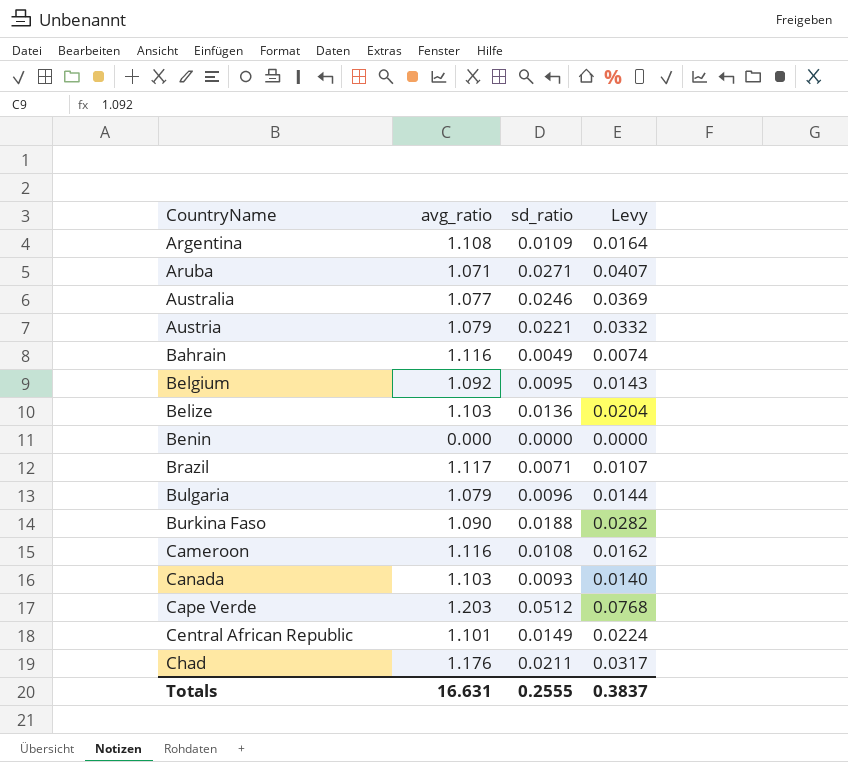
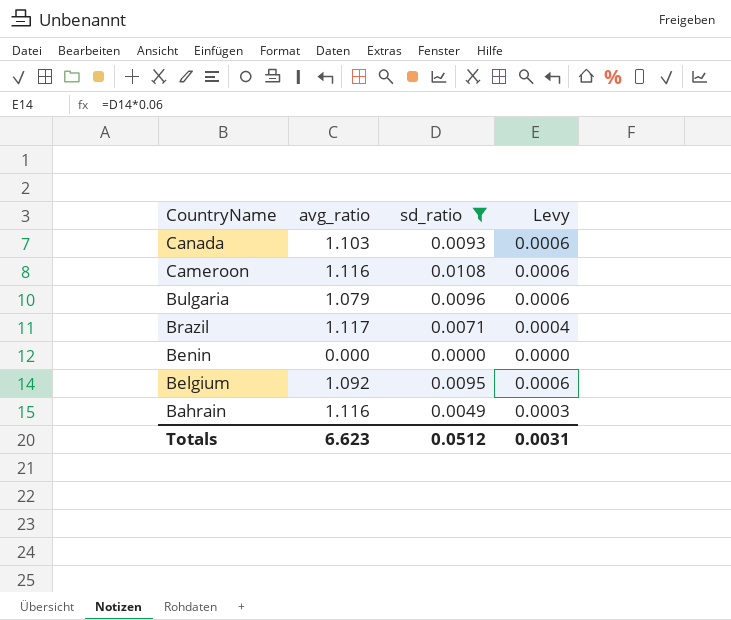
filter: none -> sd_ratio <= 0.0108
row order: CountryName ascending -> CountryName descending
column Levy | formula: [sd_ratio] * 1.5 -> [sd_ratio] * 0.06
Totals | avg_ratio: 16.631 -> 6.623
Totals | sd_ratio: 0.2555 -> 0.0512
Totals | Levy: 0.3837 -> 0.0031

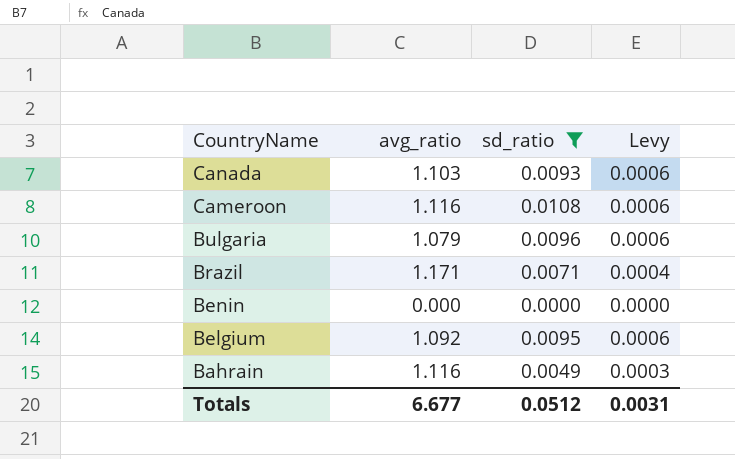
Brazil | avg_ratio: 1.117 -> 1.171
Totals | avg_ratio: 6.623 -> 6.677

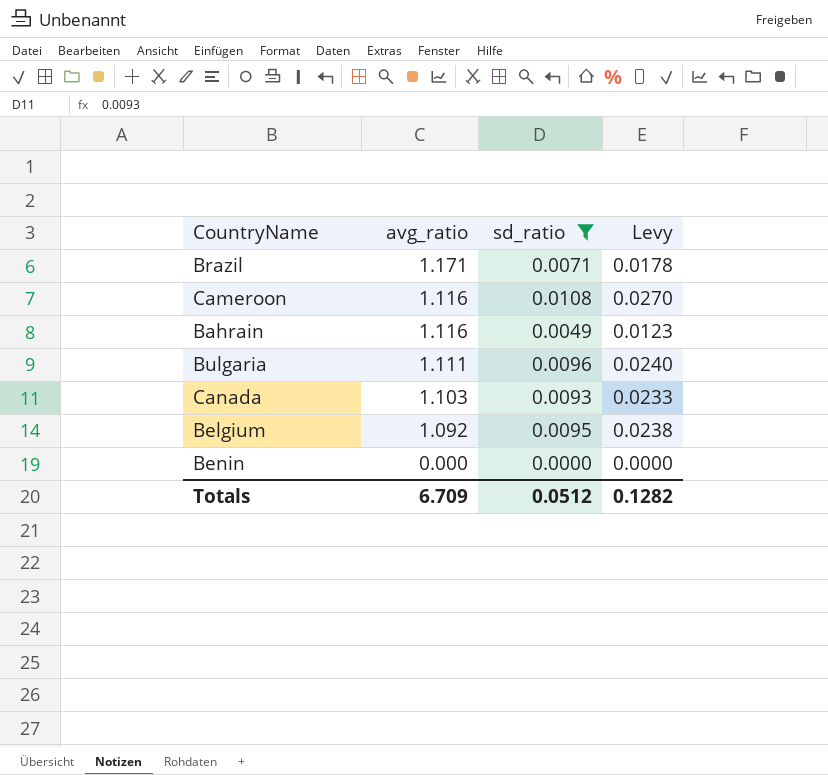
row order: CountryName descending -> avg_ratio descending
column Levy | formula: [sd_ratio] * 0.06 -> [sd_ratio] * 2.5
Bulgaria | avg_ratio: 1.079 -> 1.111
Totals | avg_ratio: 6.677 -> 6.709
Totals | Levy: 0.0031 -> 0.1282

